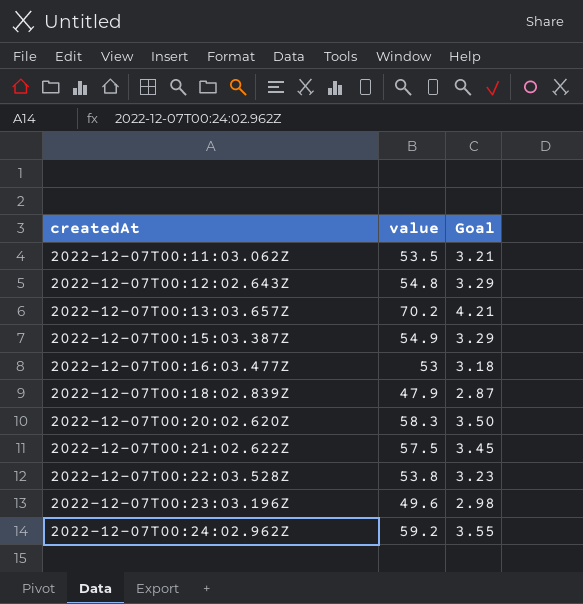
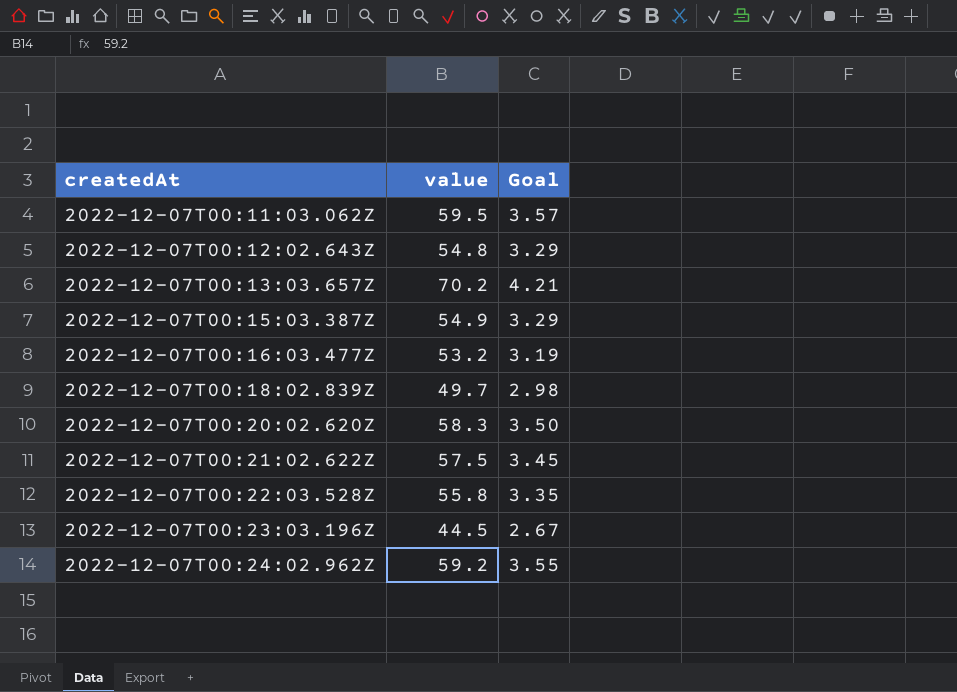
2022-12-07T00:11:03.062Z | value: 53.5 -> 59.5
2022-12-07T00:11:03.062Z | Goal: 3.21 -> 3.57
2022-12-07T00:16:03.477Z | value: 53 -> 53.2
2022-12-07T00:16:03.477Z | Goal: 3.18 -> 3.19
2022-12-07T00:18:02.839Z | value: 47.9 -> 49.7
2022-12-07T00:18:02.839Z | Goal: 2.87 -> 2.98
2022-12-07T00:22:03.528Z | value: 53.8 -> 55.8
2022-12-07T00:22:03.528Z | Goal: 3.23 -> 3.35
2022-12-07T00:23:03.196Z | value: 49.6 -> 44.5
2022-12-07T00:23:03.196Z | Goal: 2.98 -> 2.67

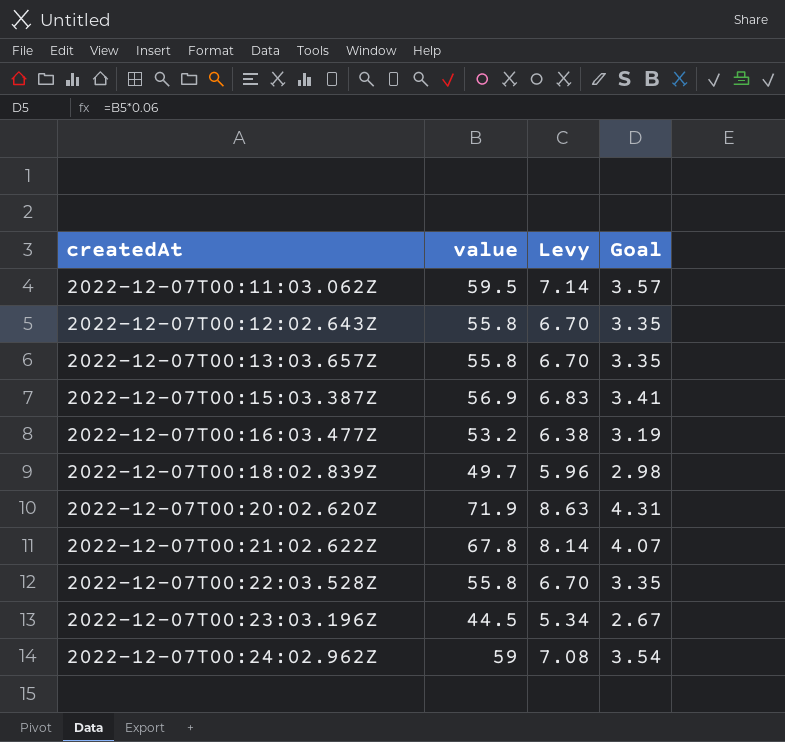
column Levy | formula: none -> [value] * 0.12
2022-12-07T00:12:02.643Z | value: 54.8 -> 55.8
2022-12-07T00:12:02.643Z | Goal: 3.29 -> 3.35
2022-12-07T00:13:03.657Z | value: 70.2 -> 55.8
2022-12-07T00:13:03.657Z | Goal: 4.21 -> 3.35
2022-12-07T00:15:03.387Z | value: 54.9 -> 56.9
2022-12-07T00:15:03.387Z | Goal: 3.29 -> 3.41
2022-12-07T00:20:02.620Z | value: 58.3 -> 71.9
2022-12-07T00:20:02.620Z | Goal: 3.50 -> 4.31
2022-12-07T00:21:02.622Z | value: 57.5 -> 67.8
2022-12-07T00:21:02.622Z | Goal: 3.45 -> 4.07
2022-12-07T00:24:02.962Z | value: 59.2 -> 59
2022-12-07T00:24:02.962Z | Goal: 3.55 -> 3.54

